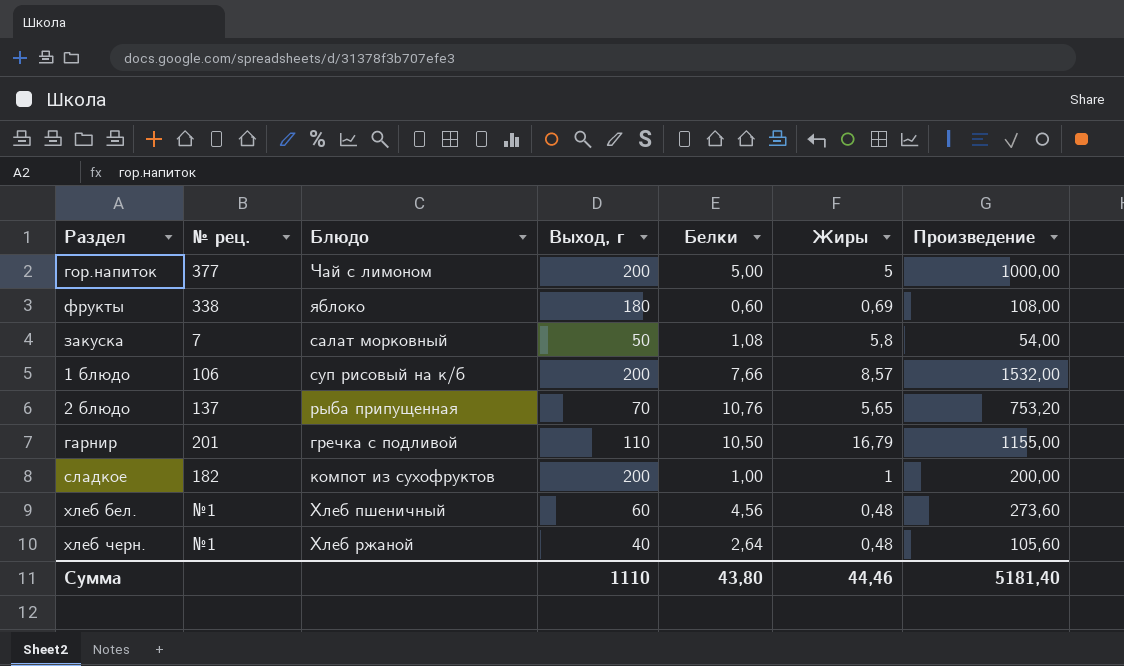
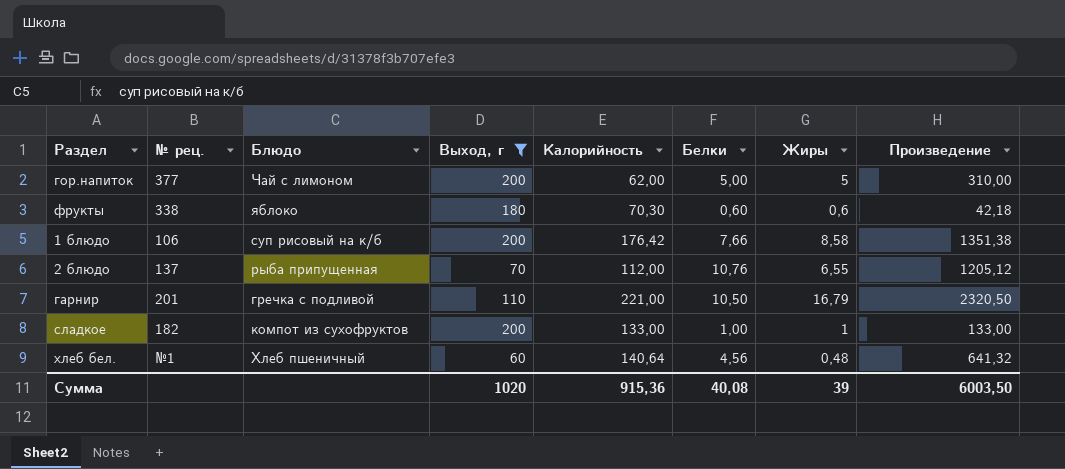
filter: none -> Выход, г >= 60
column Калорийность | position: none -> 5
column Произведение | formula: [Выход, г] * [Белки] -> [Калорийность] * [Белки]
фрукты | Жиры: 0,69 -> 0,6
1 блюдо | Жиры: 8,57 -> 8,58
2 блюдо | Жиры: 5,65 -> 6,55
Сумма | Выход, г: 1110 -> 1020
Сумма | Белки: 43,80 -> 40,08
Сумма | Жиры: 44,46 -> 39
Сумма | Произведение: 5181,40 -> 6003,50

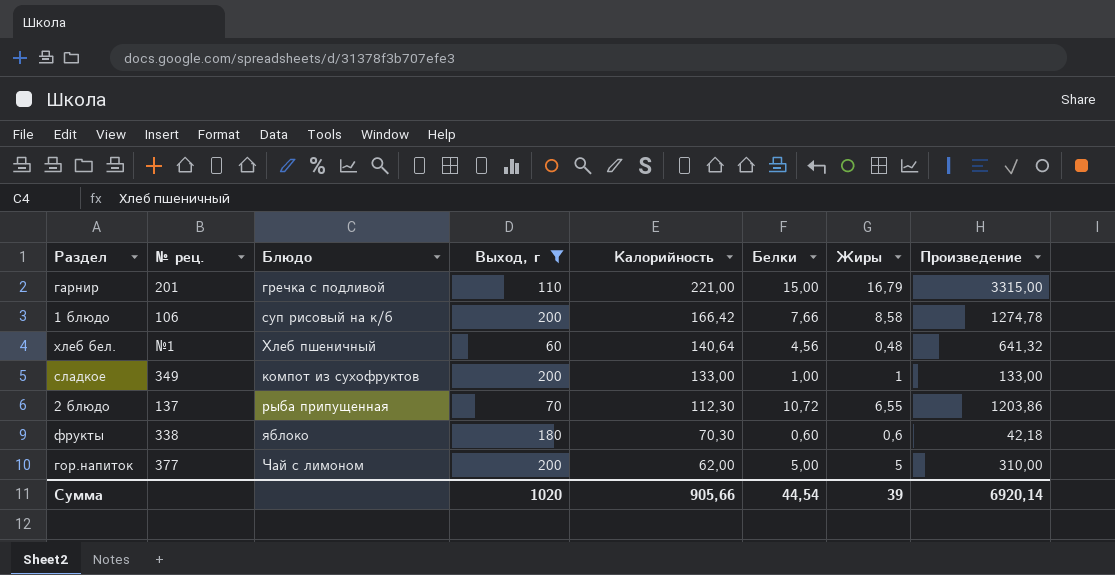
row order: none -> Калорийность descending
гарнир | Белки: 10,50 -> 15,00
гарнир | Произведение: 2320,50 -> 3315,00
1 блюдо | Калорийность: 176,42 -> 166,42
1 блюдо | Произведение: 1351,38 -> 1274,78
сладкое | № рец.: 182 -> 349
2 блюдо | Калорийность: 112,00 -> 112,30
2 блюдо | Белки: 10,76 -> 10,72
2 блюдо | Произведение: 1205,12 -> 1203,86
Сумма | Калорийность: 915,36 -> 905,66
Сумма | Белки: 40,08 -> 44,54
Сумма | Произведение: 6003,50 -> 6920,14

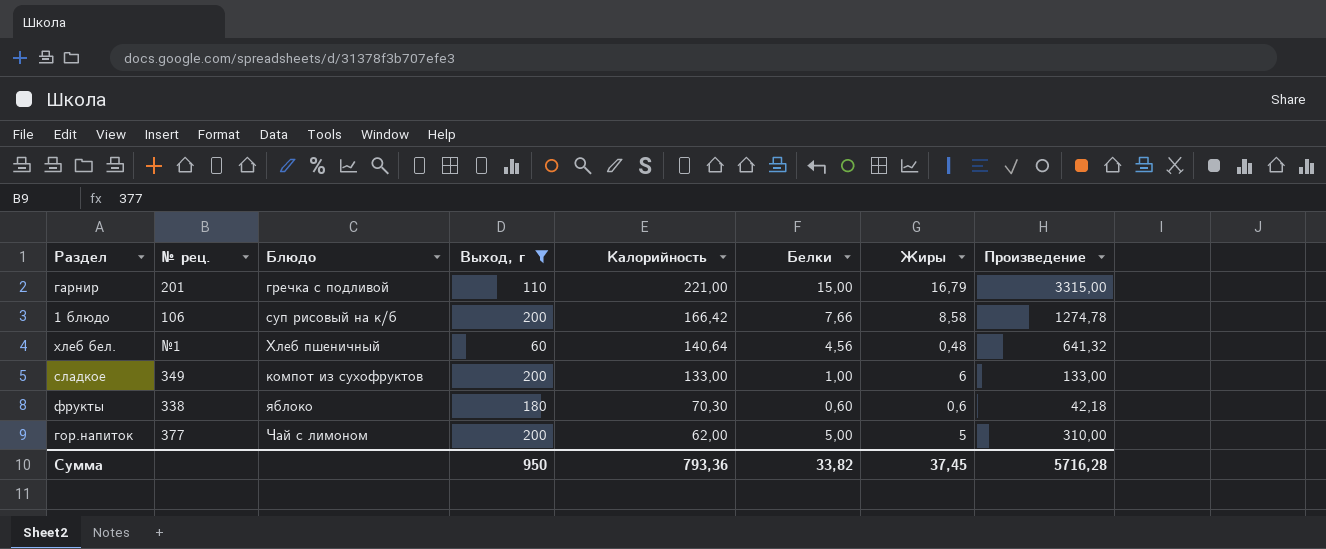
row 2 блюдо: 137 | рыба припущенная | 70 | 112,30 | 10,72 | 6,55 | 1203,86 -> none
сладкое | Жиры: 1 -> 6
Сумма | Выход, г: 1020 -> 950
Сумма | Калорийность: 905,66 -> 793,36
Сумма | Белки: 44,54 -> 33,82
Сумма | Жиры: 39 -> 37,45
Сумма | Произведение: 6920,14 -> 5716,28

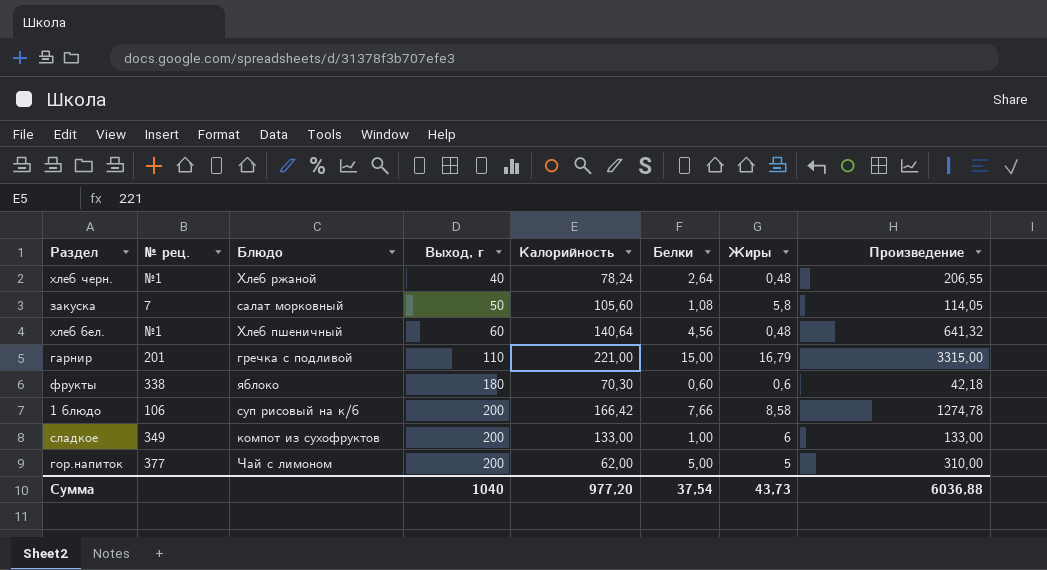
filter: Выход, г >= 60 -> none
row order: Калорийность descending -> Выход, г ascending
Сумма | Выход, г: 950 -> 1040
Сумма | Калорийность: 793,36 -> 977,20
Сумма | Белки: 33,82 -> 37,54
Сумма | Жиры: 37,45 -> 43,73
Сумма | Произведение: 5716,28 -> 6036,88

